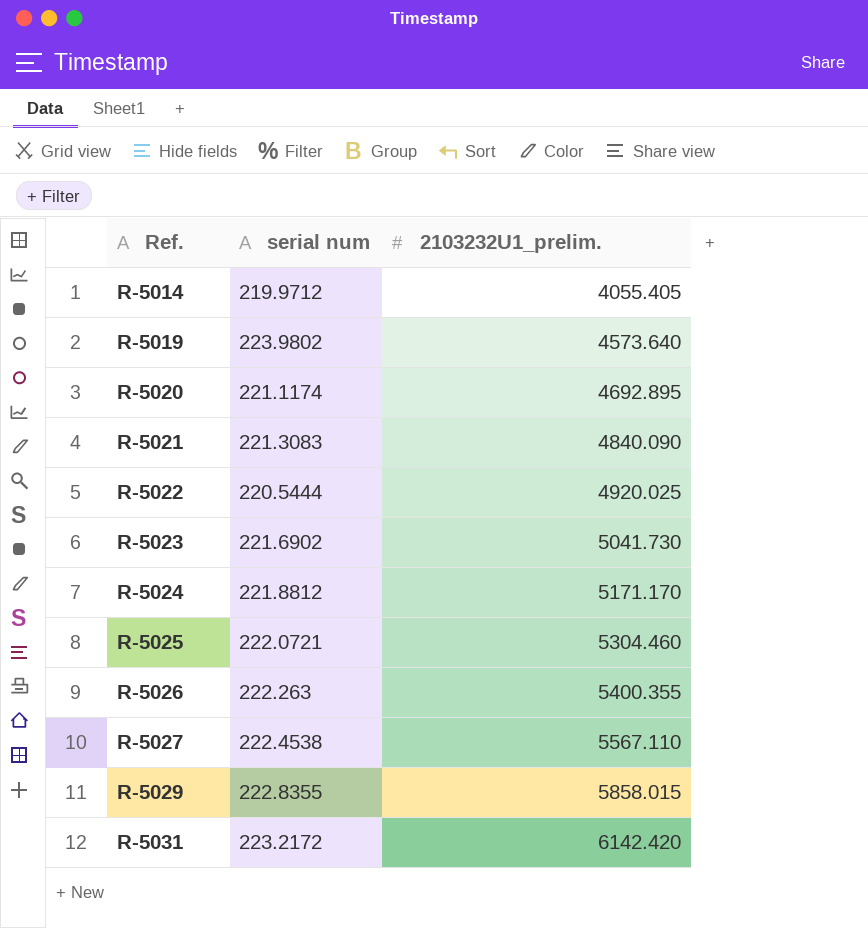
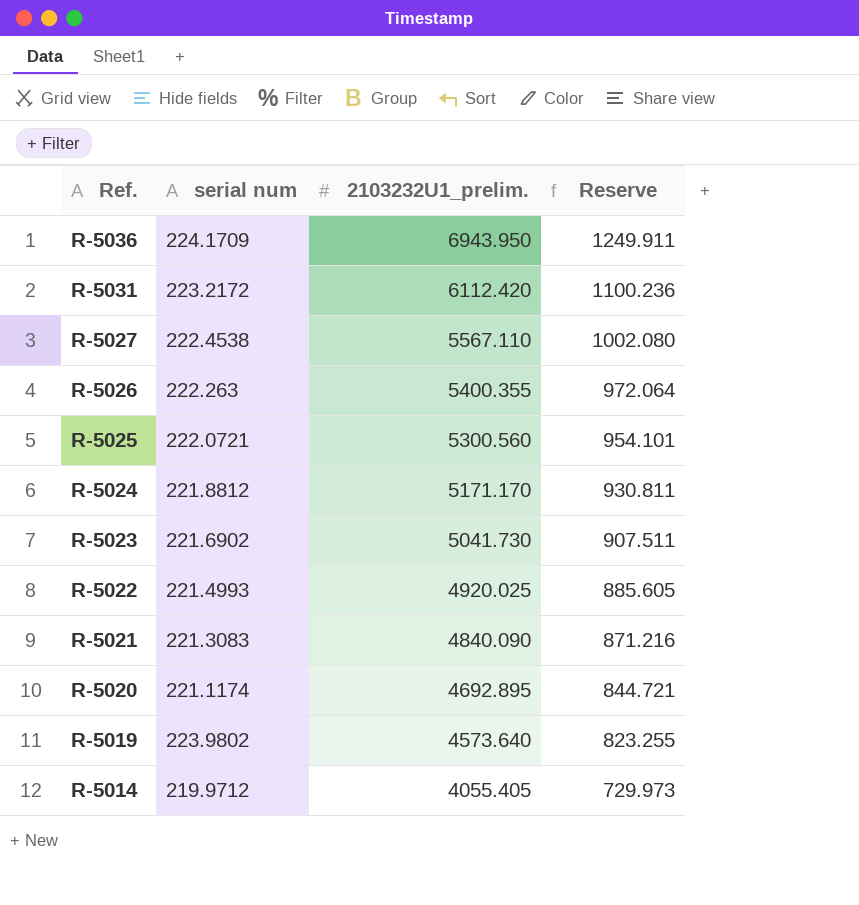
row order: Ref. ascending -> Ref. descending
column Reserve | formula: none -> [2103232U1_prelim.] * 0.18
row R-5029: 222.8355 | 5858.015 -> none
row R-5036: none -> 224.1709 | 6943.950 | 1249.911
R-5031 | 2103232U1_prelim.: 6142.420 -> 6112.420
R-5025 | 2103232U1_prelim.: 5304.460 -> 5300.560
R-5022 | serial num: 220.5444 -> 221.4993

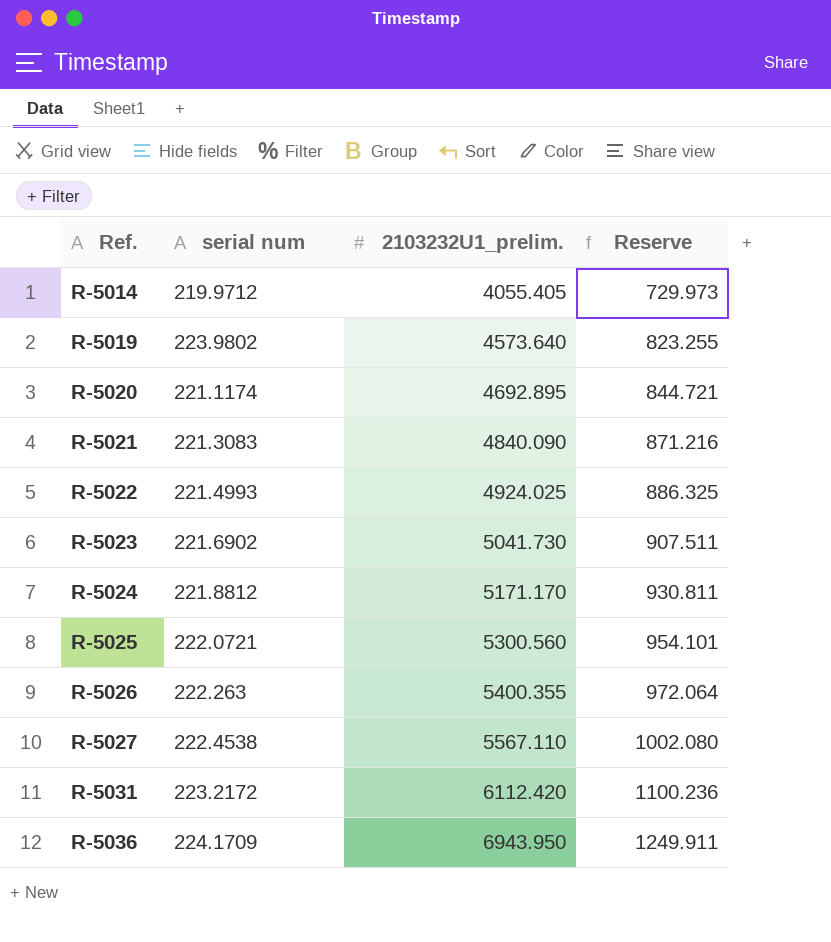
row order: Ref. descending -> Ref. ascending
R-5022 | 2103232U1_prelim.: 4920.025 -> 4924.025
R-5022 | Reserve: 885.605 -> 886.325

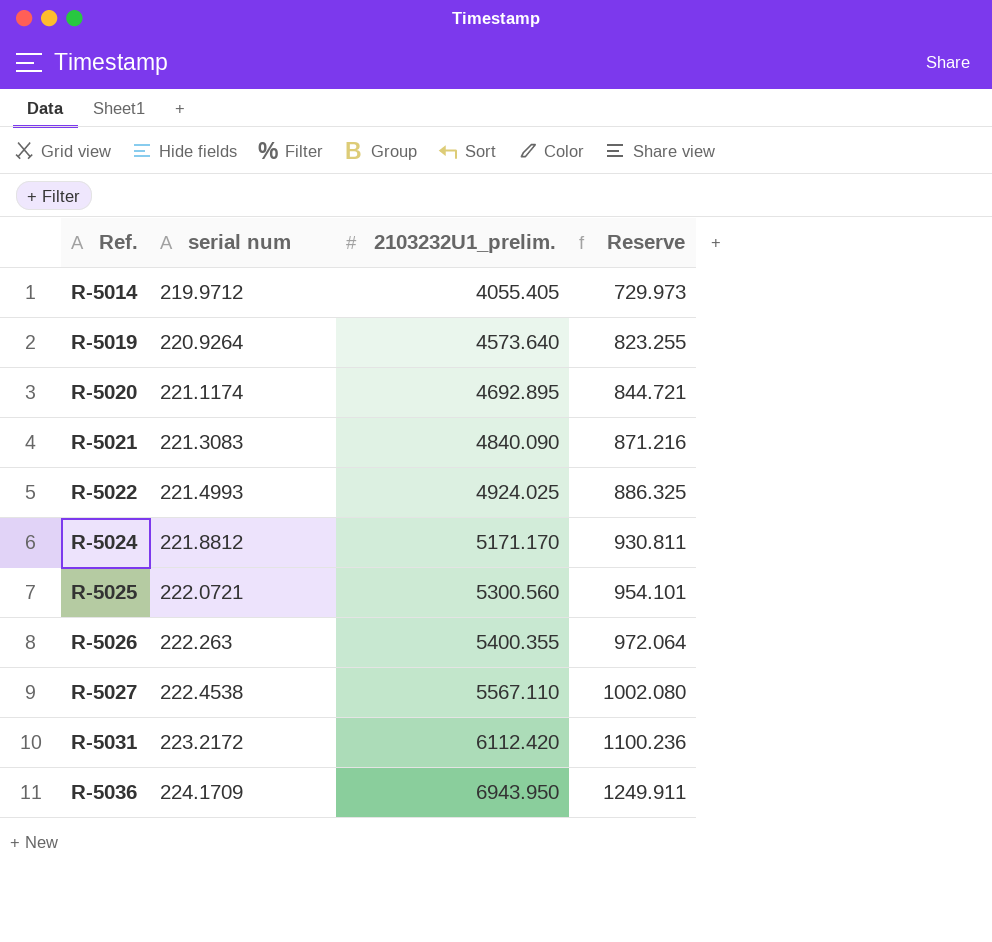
row R-5023: 221.6902 | 5041.730 | 907.511 -> none
R-5019 | serial num: 223.9802 -> 220.9264

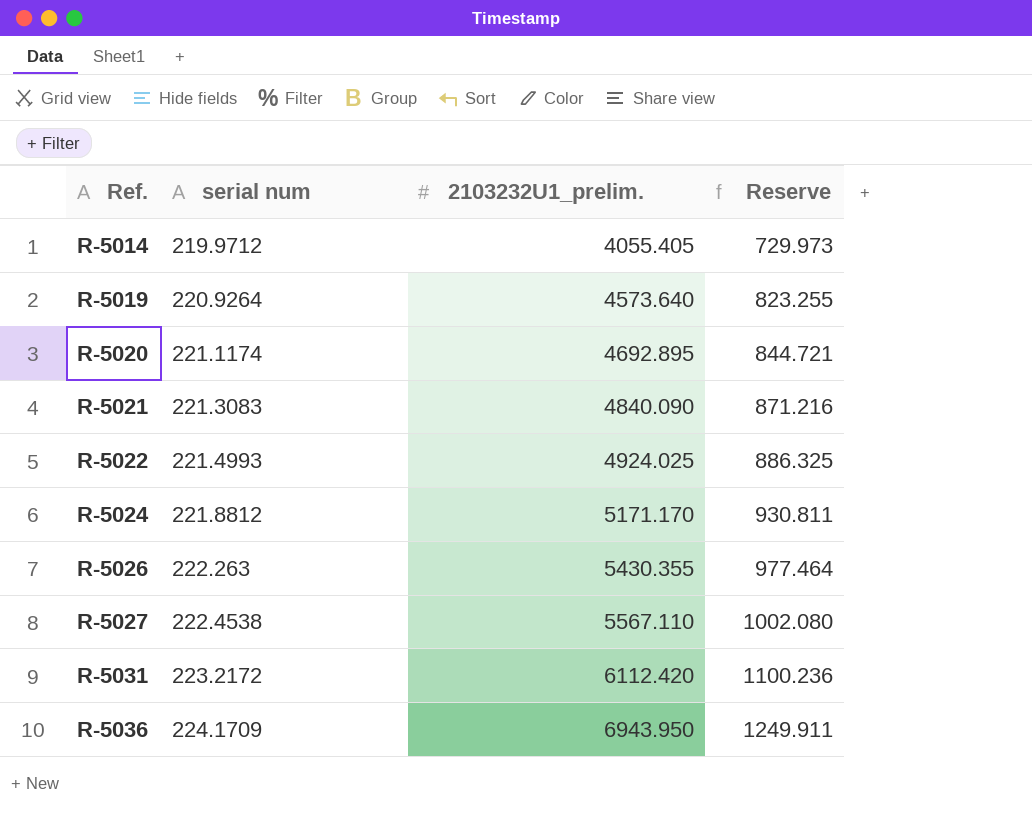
row R-5025: 222.0721 | 5300.560 | 954.101 -> none
R-5026 | 2103232U1_prelim.: 5400.355 -> 5430.355
R-5026 | Reserve: 972.064 -> 977.464

